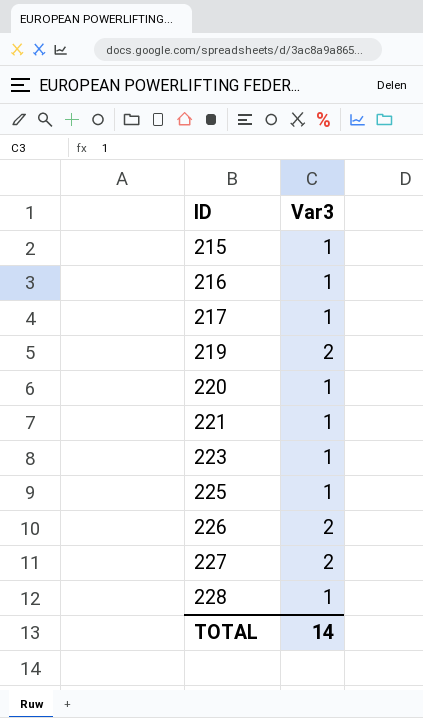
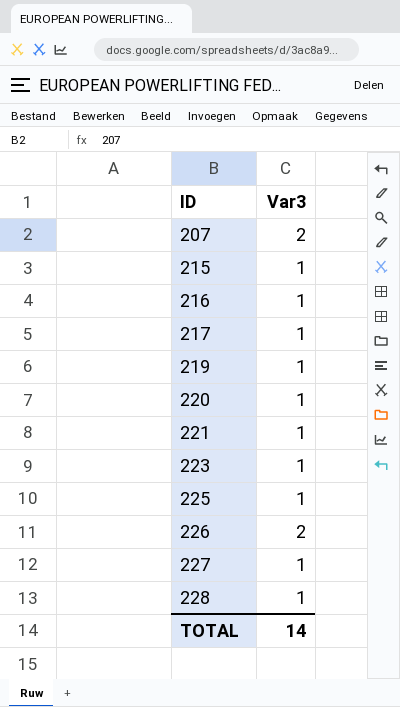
row 207: none -> 2
219 | Var3: 2 -> 1
227 | Var3: 2 -> 1

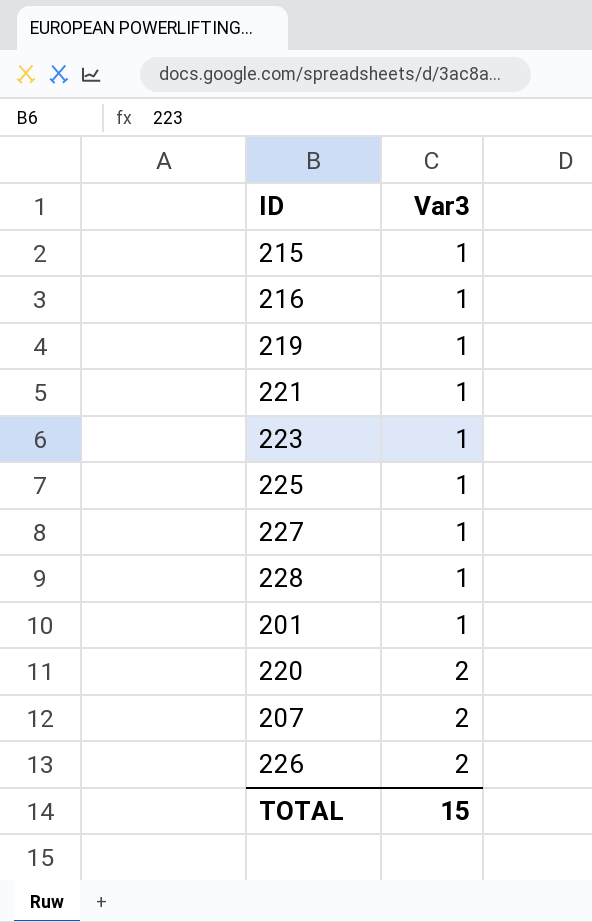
row order: ID ascending -> Var3 ascending
row 217: 1 -> none
row 201: none -> 1
220 | Var3: 1 -> 2
TOTAL | Var3: 14 -> 15

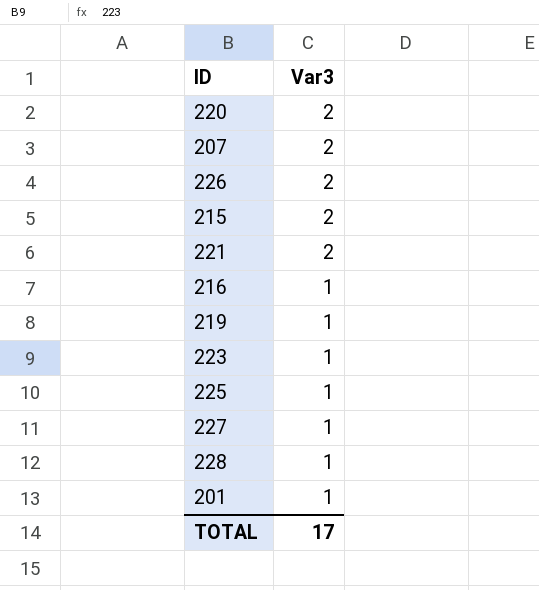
row order: Var3 ascending -> Var3 descending
215 | Var3: 1 -> 2
221 | Var3: 1 -> 2
TOTAL | Var3: 15 -> 17

